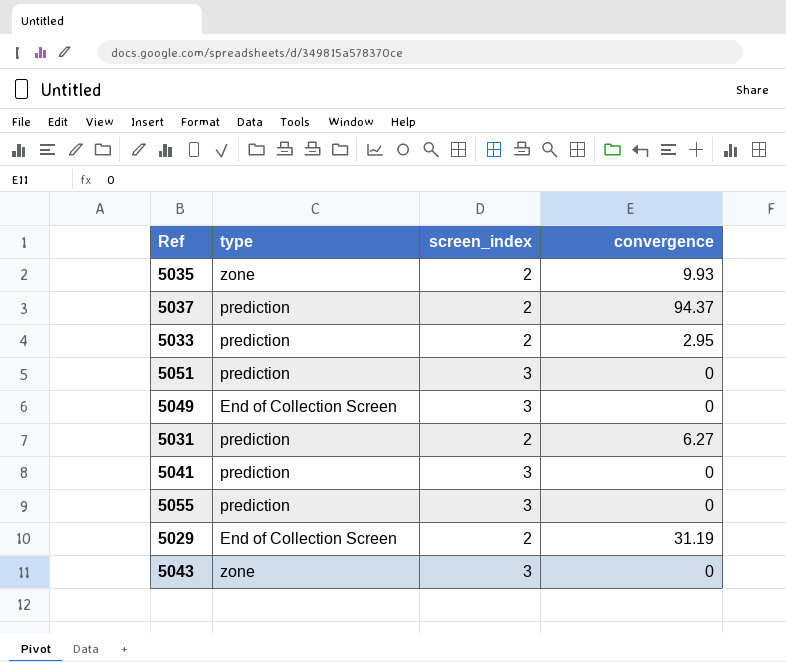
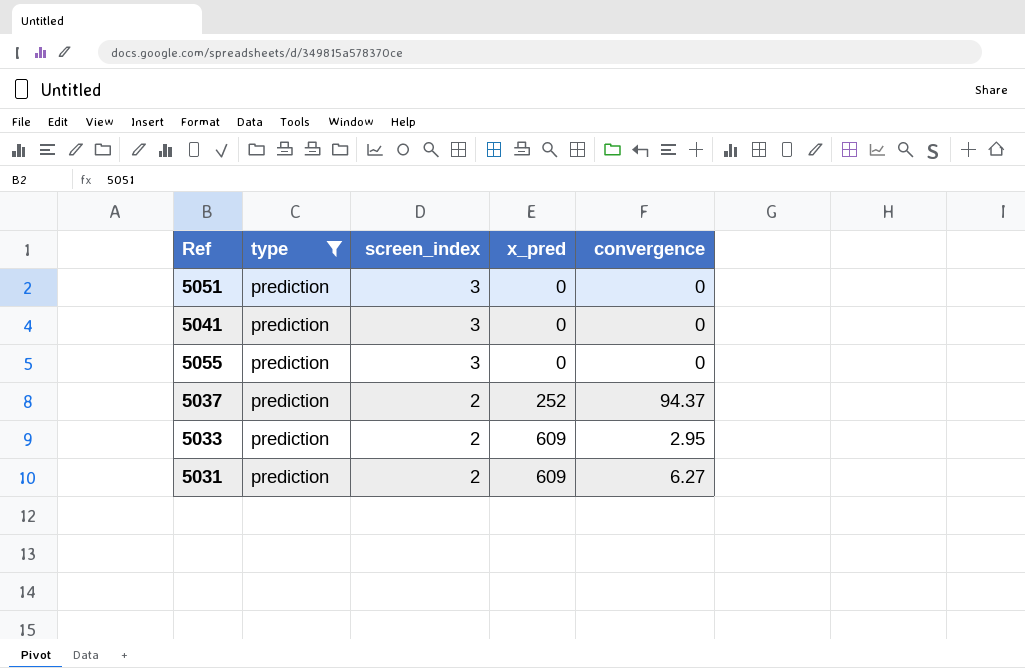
filter: none -> type = prediction
row order: none -> screen_index descending
column x_pred | position: none -> 4

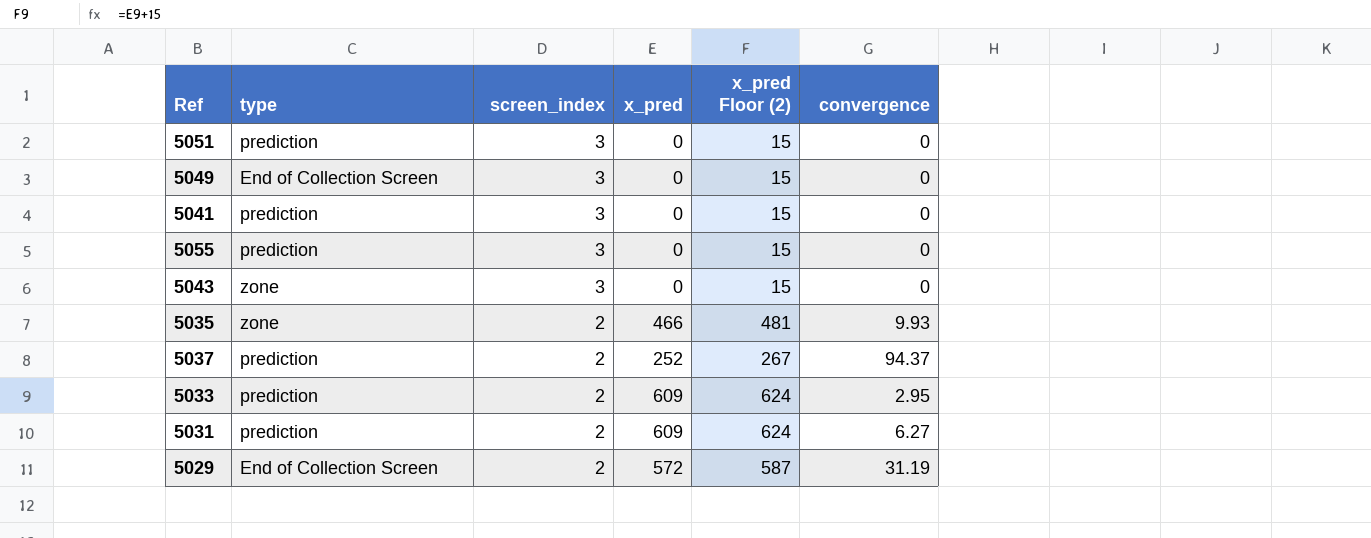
filter: type = prediction -> none
column x_pred Floor (2) | formula: none -> [x_pred] + 15

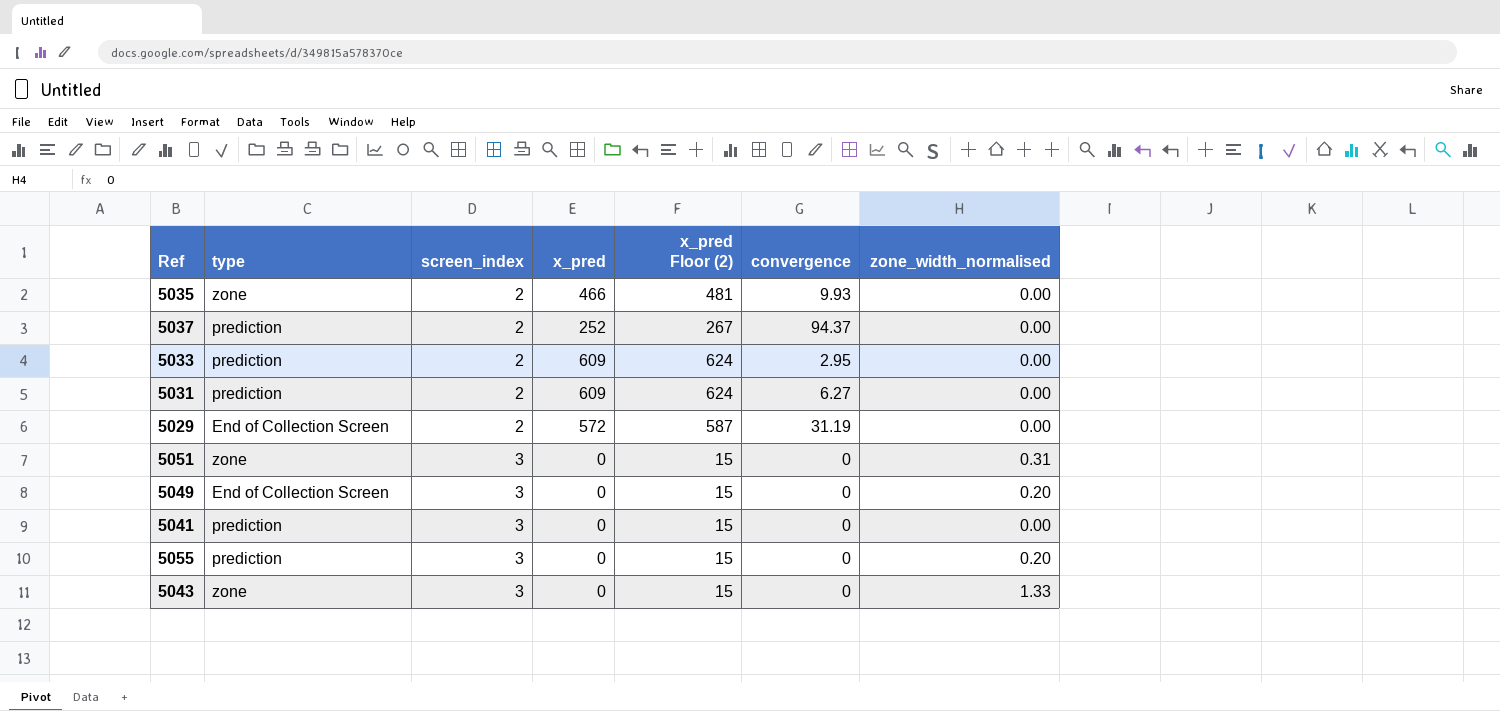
row order: screen_index descending -> screen_index ascending
column zone_width_normalised | position: none -> 7
5051 | type: prediction -> zone

